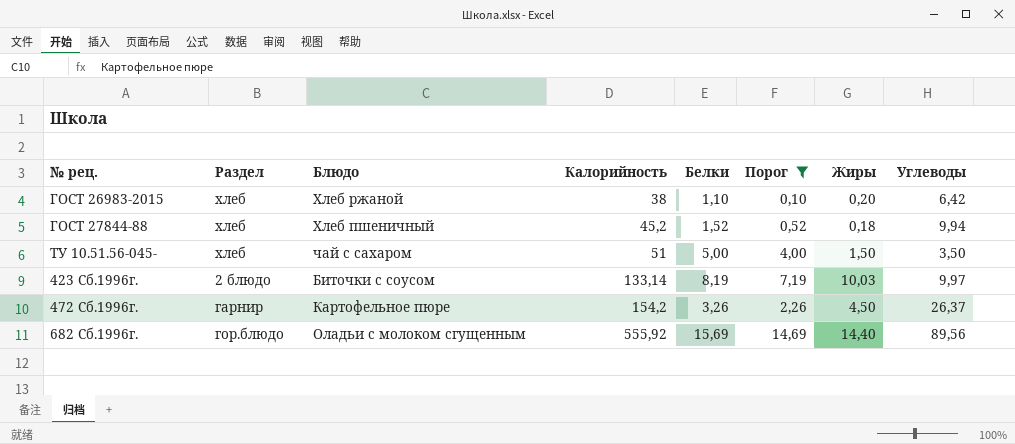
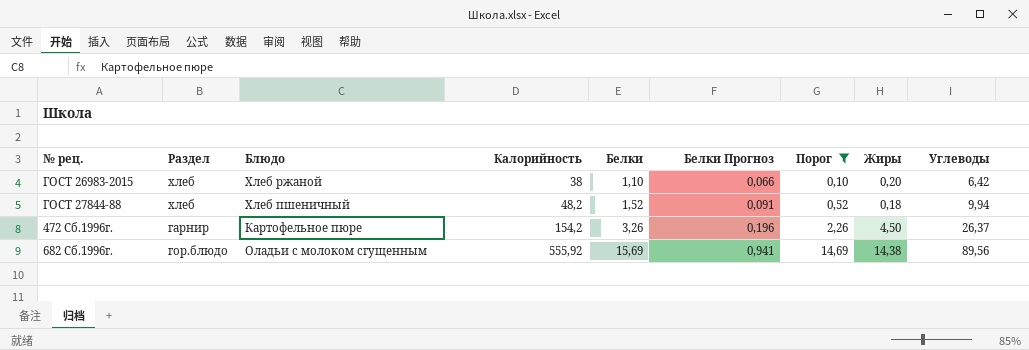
column Белки Прогноз | formula: none -> [Белки] * 0,06
row ТУ 10.51.56-045-: хлеб | чай с сахаром | 51 | 5,00 | 4,00 | 1,50 | 3,50 -> none
row 423 Сб.1996г.: 2 блюдо | Биточки с соусом | 133,14 | 8,19 | 7,19 | 10,03 | 9,97 -> none
ГОСТ 27844-88 | Калорийность: 45,2 -> 48,2
682 Сб.1996г. | Жиры: 14,40 -> 14,38

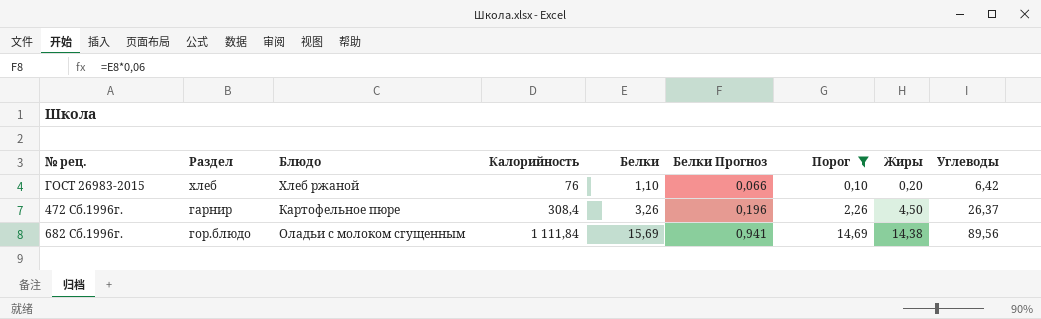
row ГОСТ 27844-88: хлеб | Хлеб пшеничный | 48,2 | 1,52 | 0,091 | 0,52 | 0,18 | 9,94 -> none
ГОСТ 26983-2015 | Калорийность: 38 -> 76
472 Сб.1996г. | Калорийность: 154,2 -> 308,4
682 Сб.1996г. | Калорийность: 555,92 -> 1 111,84

